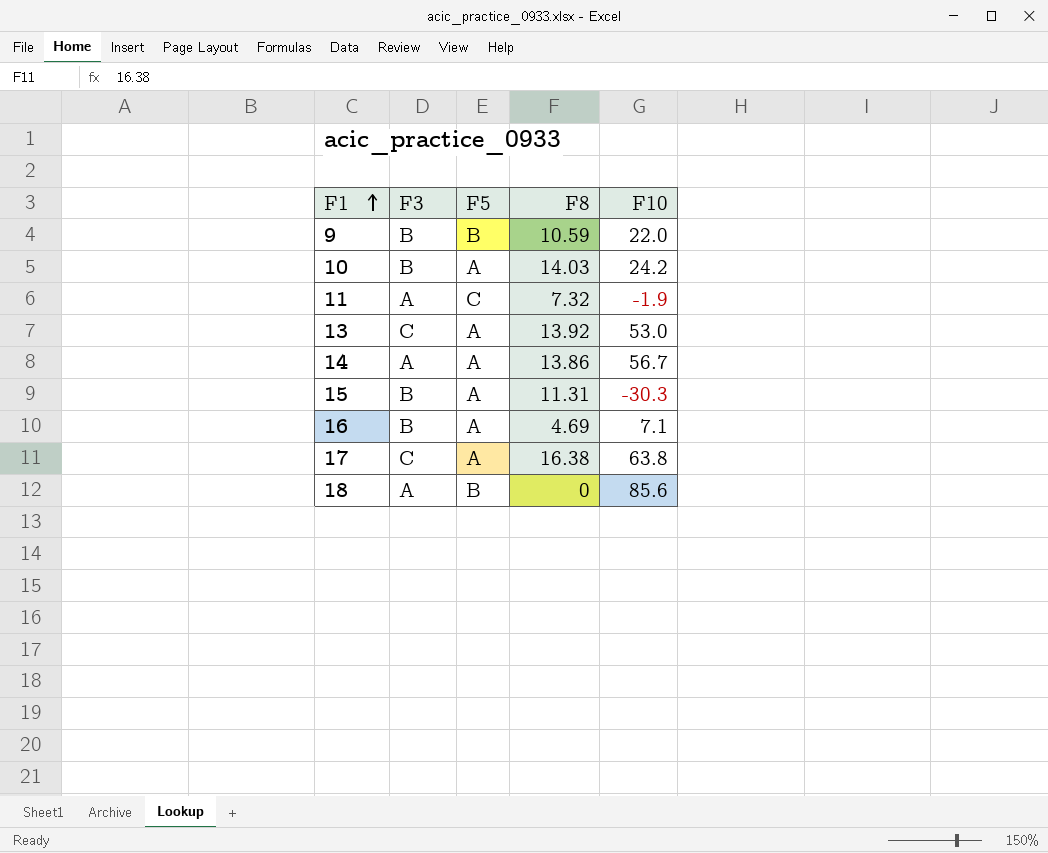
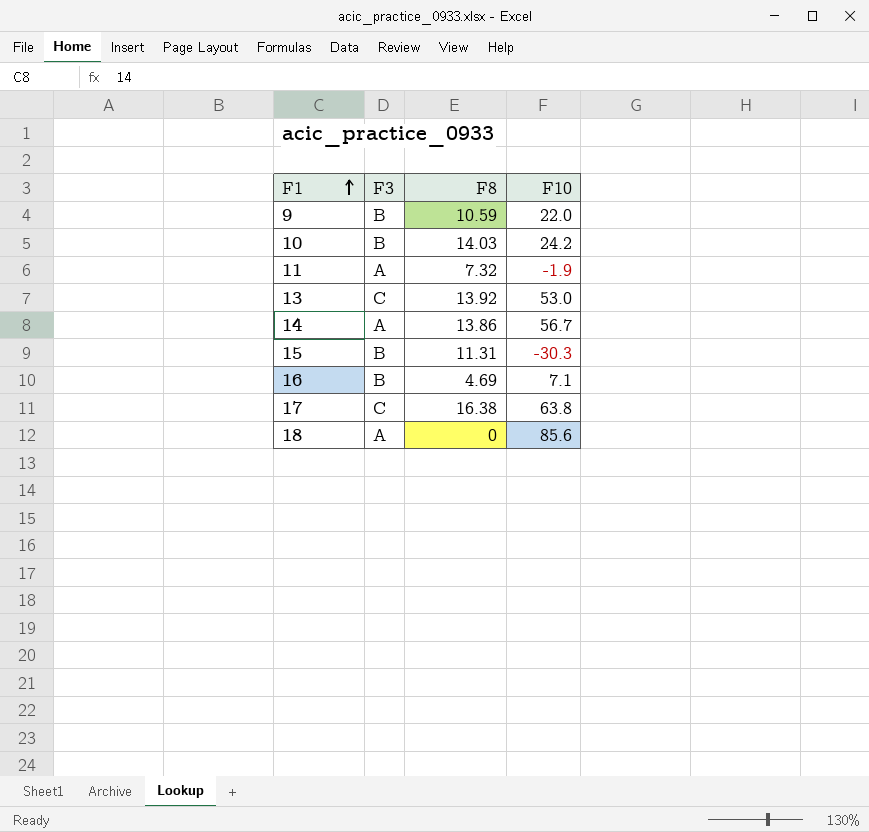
column F5 | position: 3 -> none

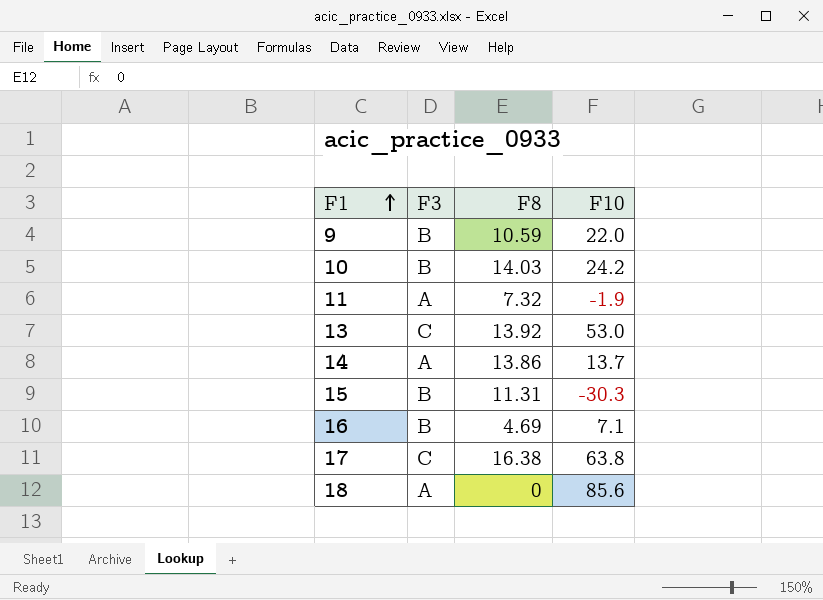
14 | F10: 56.7 -> 13.7

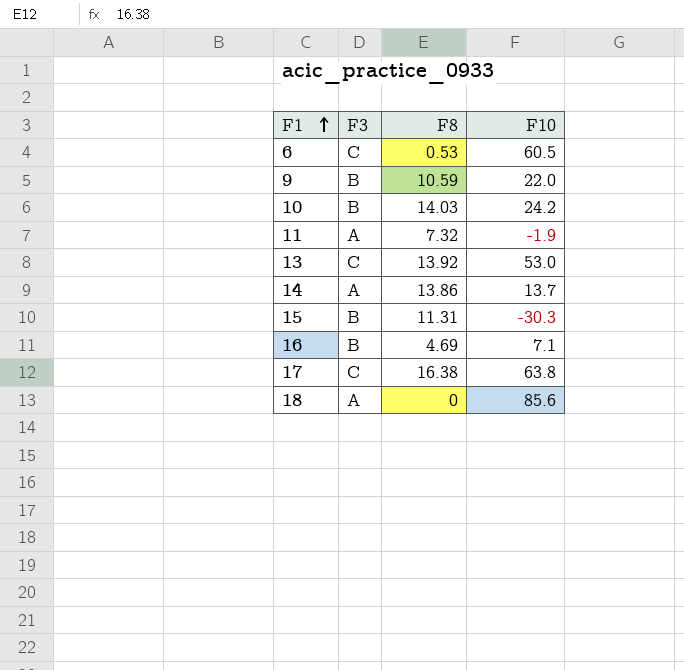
row 6: none -> C | 0.53 | 60.5

